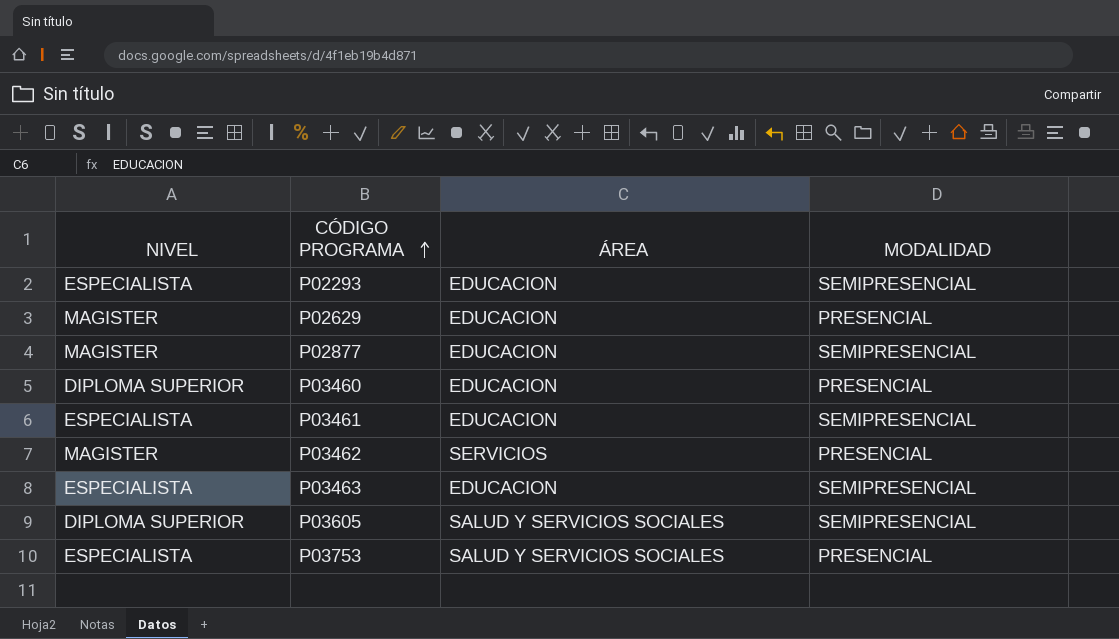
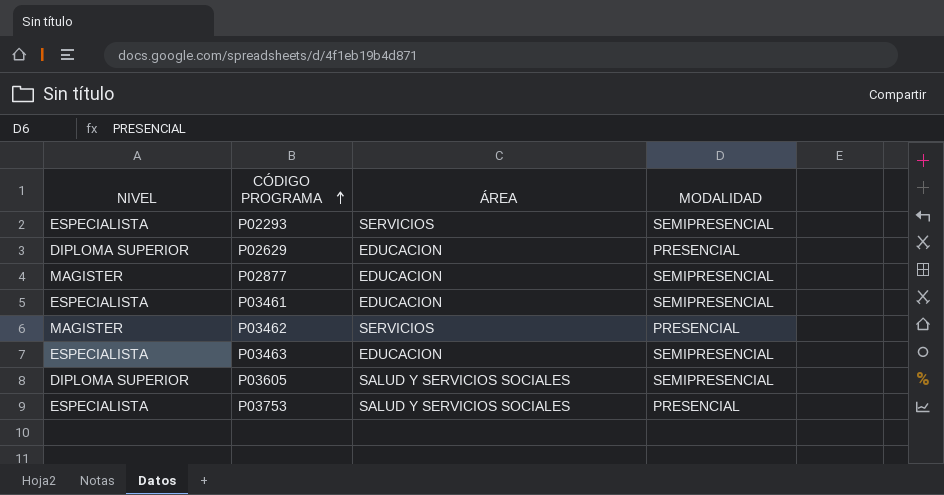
row P03460: DIPLOMA SUPERIOR | EDUCACION | PRESENCIAL -> none
P02293 | ÁREA: EDUCACION -> SERVICIOS
P02629 | NIVEL: MAGISTER -> DIPLOMA SUPERIOR

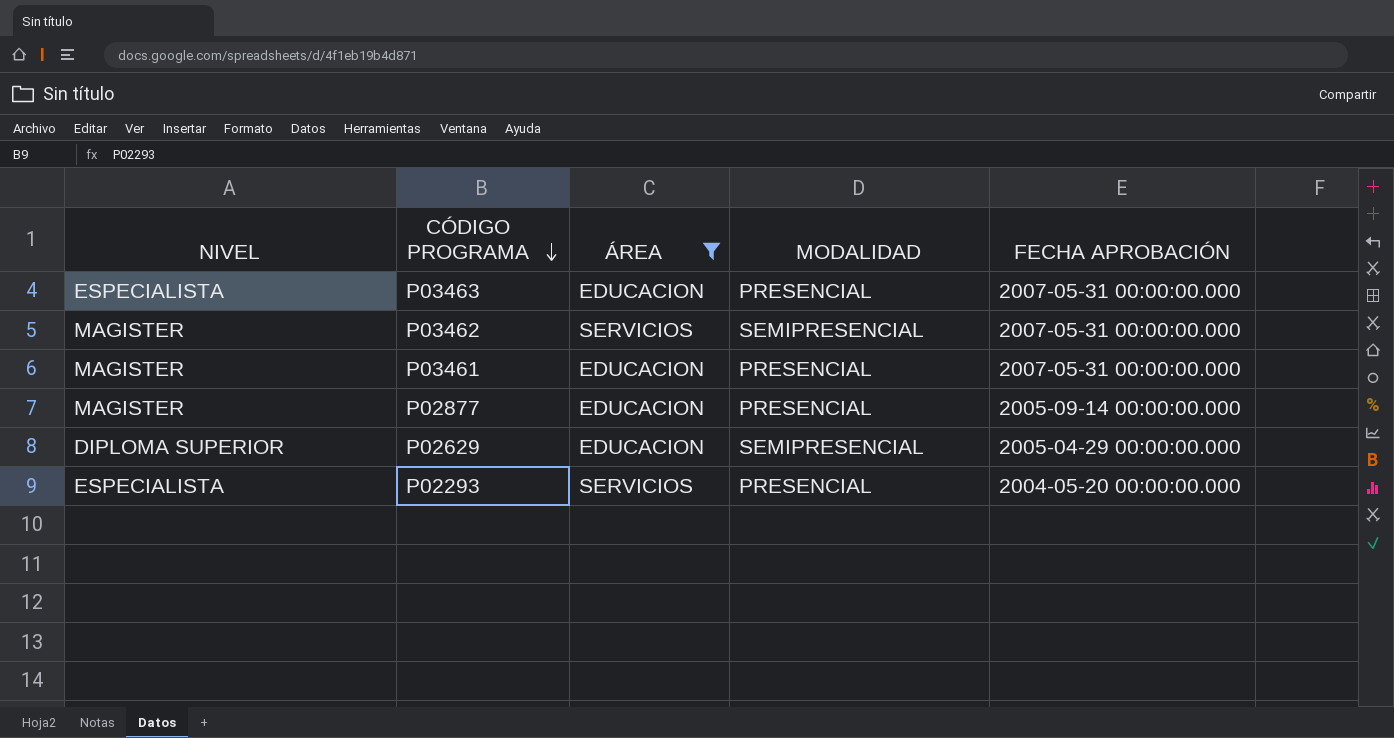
filter: none -> ÁREA != SALUD Y SERVICIOS SOCIALES
row order: CÓDIGO PROGRAMA ascending -> CÓDIGO PROGRAMA descending
column FECHA APROBACIÓN | position: none -> 5
P03463 | MODALIDAD: SEMIPRESENCIAL -> PRESENCIAL
P03462 | MODALIDAD: PRESENCIAL -> SEMIPRESENCIAL
P03461 | NIVEL: ESPECIALISTA -> MAGISTER
P03461 | MODALIDAD: SEMIPRESENCIAL -> PRESENCIAL
P02877 | MODALIDAD: SEMIPRESENCIAL -> PRESENCIAL
P02629 | MODALIDAD: PRESENCIAL -> SEMIPRESENCIAL
P02293 | MODALIDAD: SEMIPRESENCIAL -> PRESENCIAL

